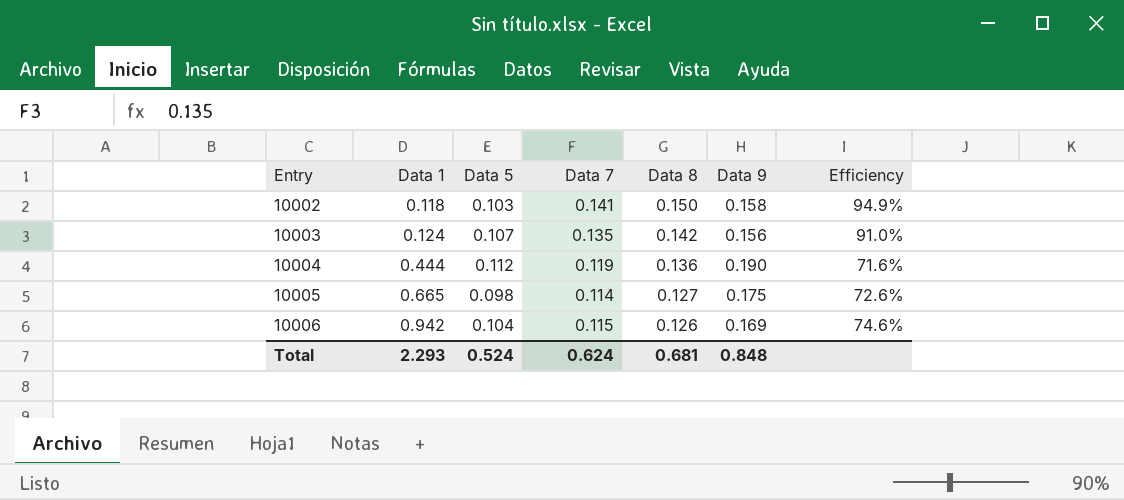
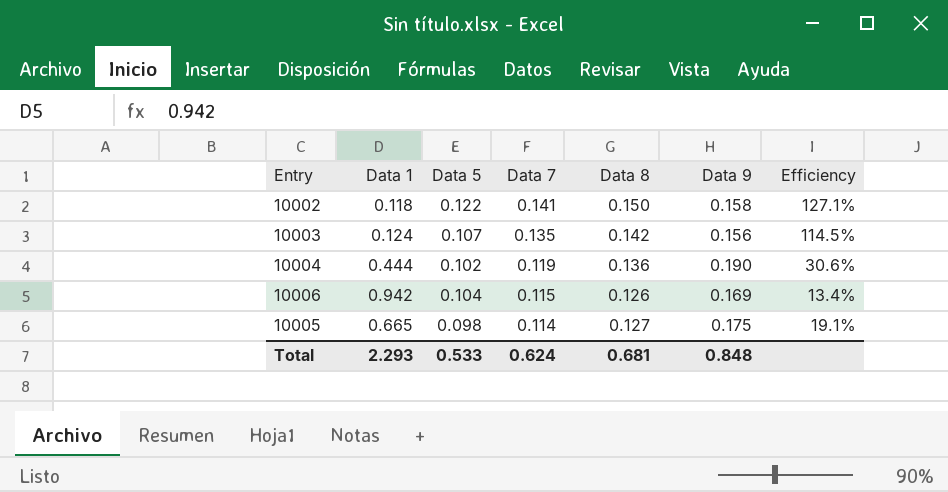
row order: Entry ascending -> Data 7 descending
column Efficiency | formula: [Data 8] / [Data 9] -> [Data 8] / [Data 1]
10002 | Data 5: 0.103 -> 0.122
10004 | Data 5: 0.112 -> 0.102
Total | Data 5: 0.524 -> 0.533

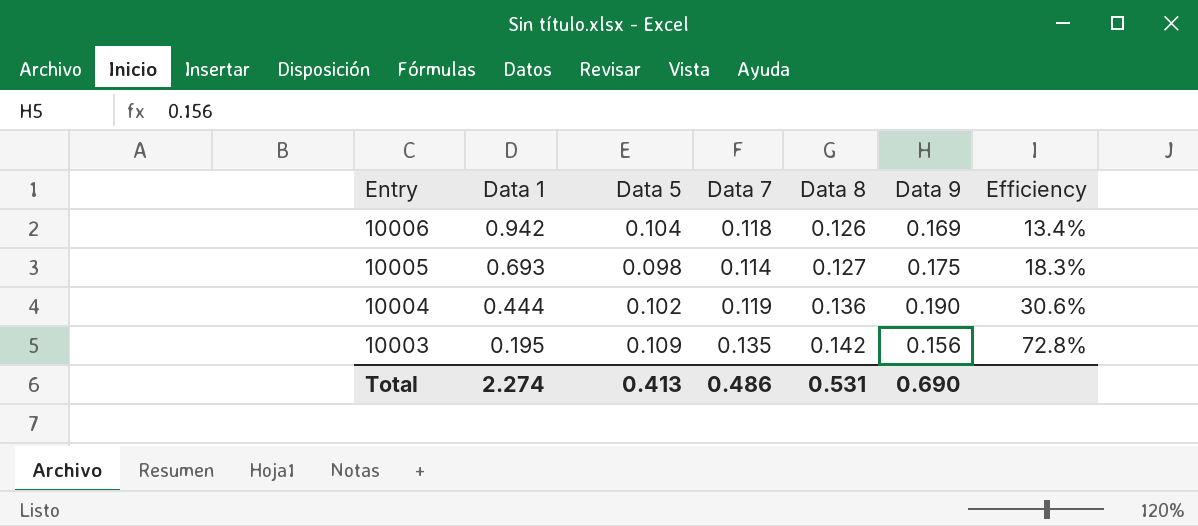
row order: Data 7 descending -> Entry descending
row 10002: 0.118 | 0.122 | 0.141 | 0.150 | 0.158 | 127.1% -> none
10006 | Data 7: 0.115 -> 0.118
10005 | Data 1: 0.665 -> 0.693
10005 | Efficiency: 19.1% -> 18.3%
10003 | Data 1: 0.124 -> 0.195
10003 | Data 5: 0.107 -> 0.109
10003 | Efficiency: 114.5% -> 72.8%
Total | Data 1: 2.293 -> 2.274
Total | Data 5: 0.533 -> 0.413
Total | Data 7: 0.624 -> 0.486
Total | Data 8: 0.681 -> 0.531
Total | Data 9: 0.848 -> 0.690

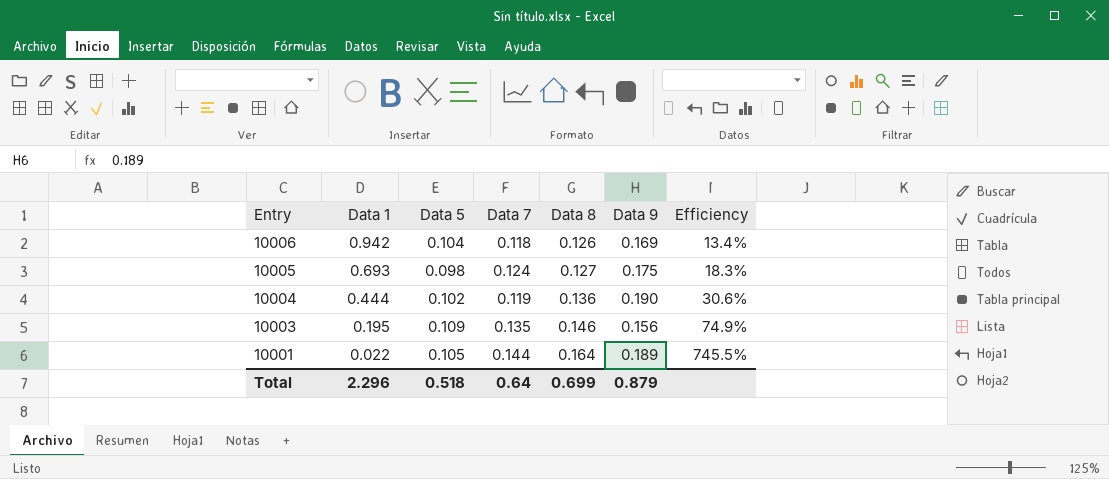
10005 | Data 7: 0.114 -> 0.124
10003 | Data 8: 0.142 -> 0.146
10003 | Efficiency: 72.8% -> 74.9%
row 10001: none -> 0.022 | 0.105 | 0.144 | 0.164 | 0.189 | 745.5%
Total | Data 1: 2.274 -> 2.296
Total | Data 5: 0.413 -> 0.518
Total | Data 7: 0.486 -> 0.64
Total | Data 8: 0.531 -> 0.699
Total | Data 9: 0.690 -> 0.879

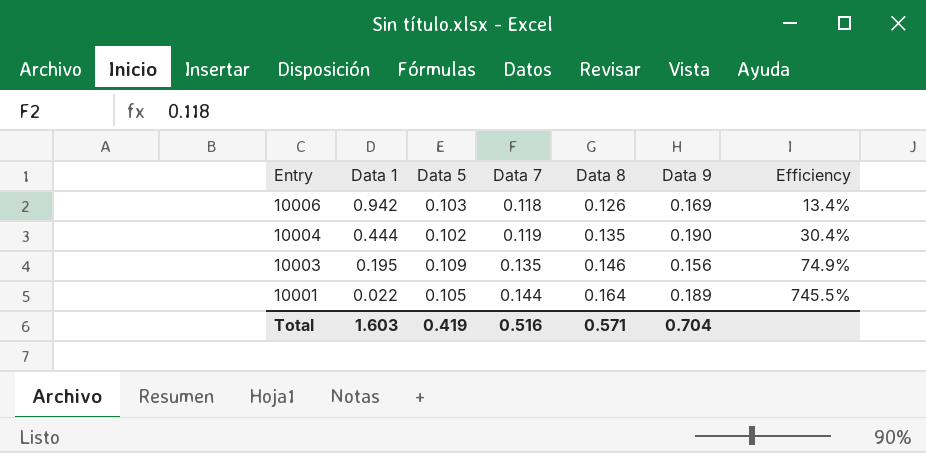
row 10005: 0.693 | 0.098 | 0.124 | 0.127 | 0.175 | 18.3% -> none
10006 | Data 5: 0.104 -> 0.103
10004 | Data 8: 0.136 -> 0.135
10004 | Efficiency: 30.6% -> 30.4%
Total | Data 1: 2.296 -> 1.603
Total | Data 5: 0.518 -> 0.419
Total | Data 7: 0.64 -> 0.516
Total | Data 8: 0.699 -> 0.571
Total | Data 9: 0.879 -> 0.704

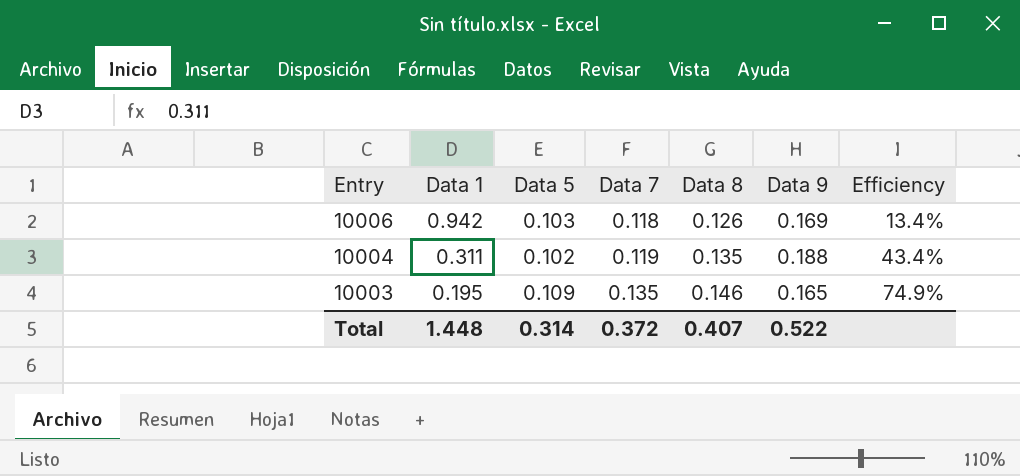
row 10001: 0.022 | 0.105 | 0.144 | 0.164 | 0.189 | 745.5% -> none
10004 | Data 1: 0.444 -> 0.311
10004 | Data 9: 0.190 -> 0.188
10004 | Efficiency: 30.4% -> 43.4%
10003 | Data 9: 0.156 -> 0.165
Total | Data 1: 1.603 -> 1.448
Total | Data 5: 0.419 -> 0.314
Total | Data 7: 0.516 -> 0.372
Total | Data 8: 0.571 -> 0.407
Total | Data 9: 0.704 -> 0.522

